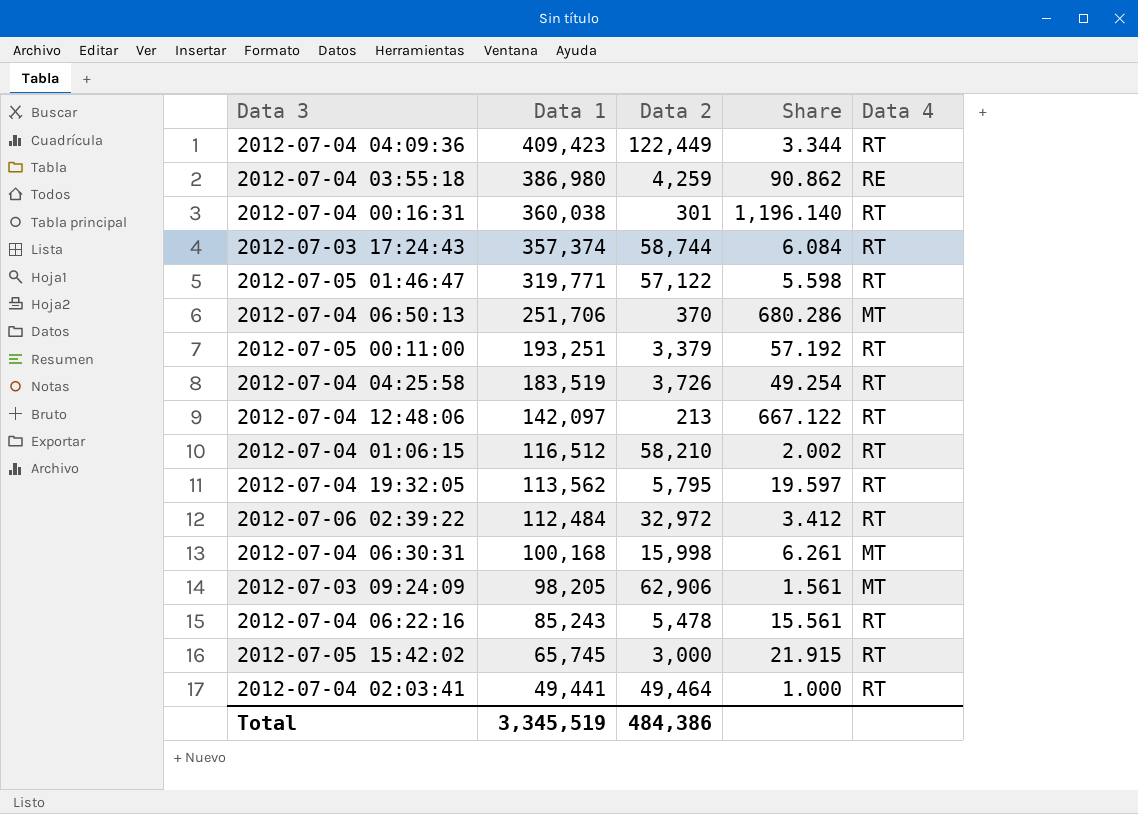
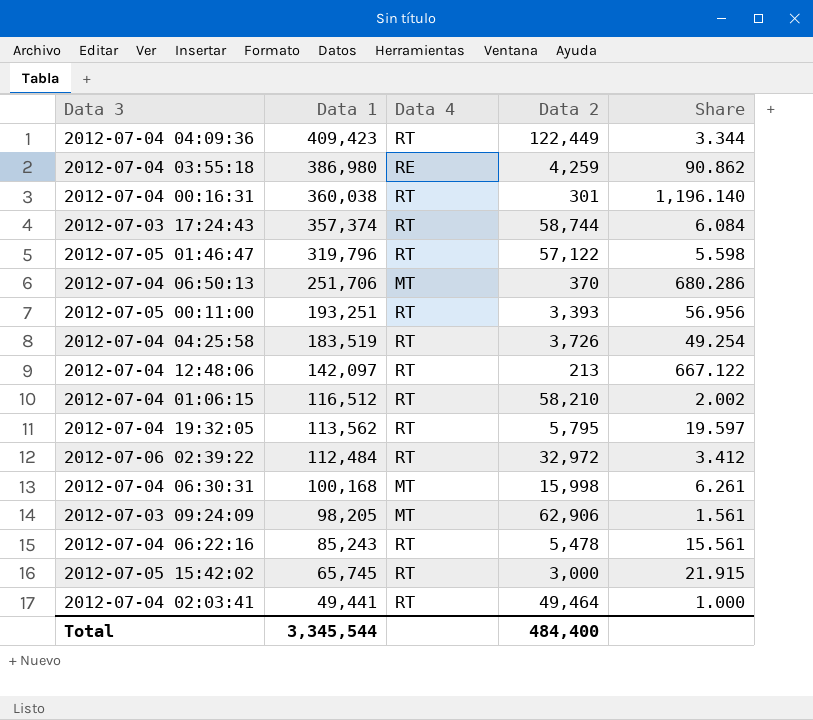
column Data 4 | position: 5 -> 3
2012-07-05 01:46:47 | Data 1: 319,771 -> 319,796
2012-07-05 00:11:00 | Data 2: 3,379 -> 3,393
2012-07-05 00:11:00 | Share: 57.192 -> 56.956
Total | Data 1: 3,345,519 -> 3,345,544
Total | Data 2: 484,386 -> 484,400

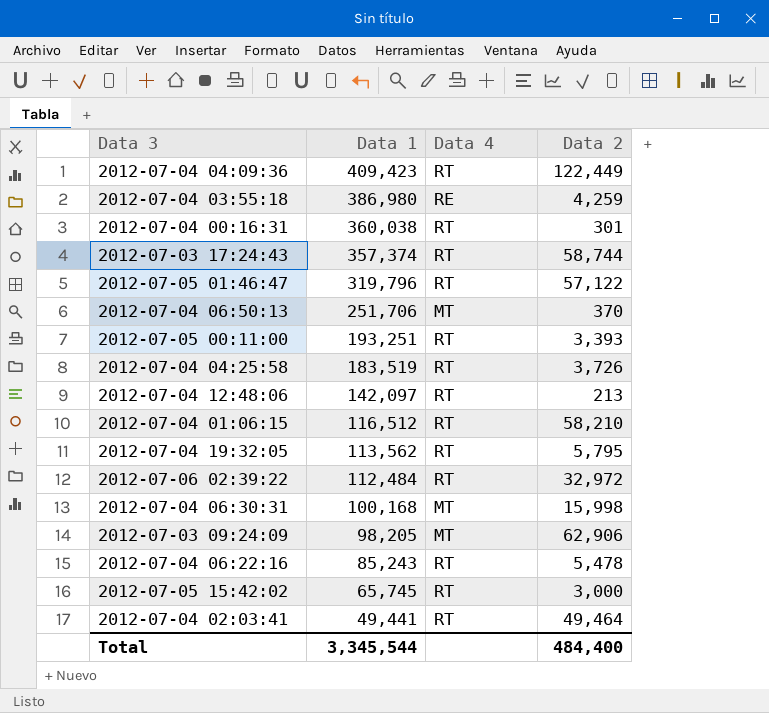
column Share | formula: [Data 1] / [Data 2] -> none

